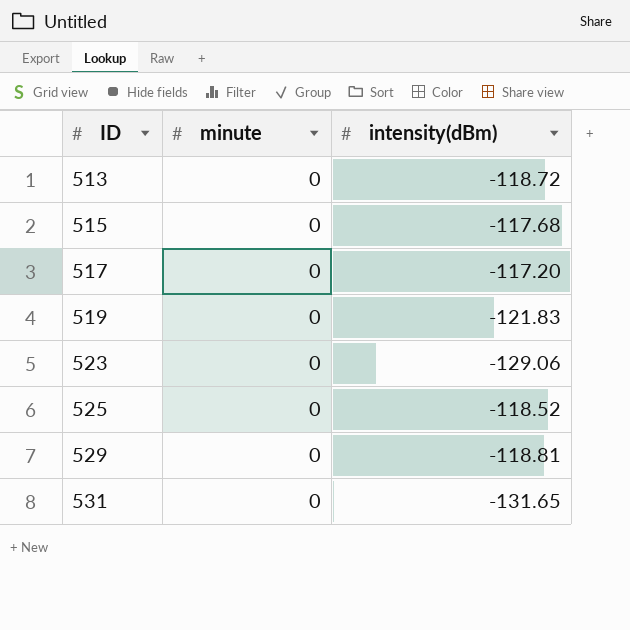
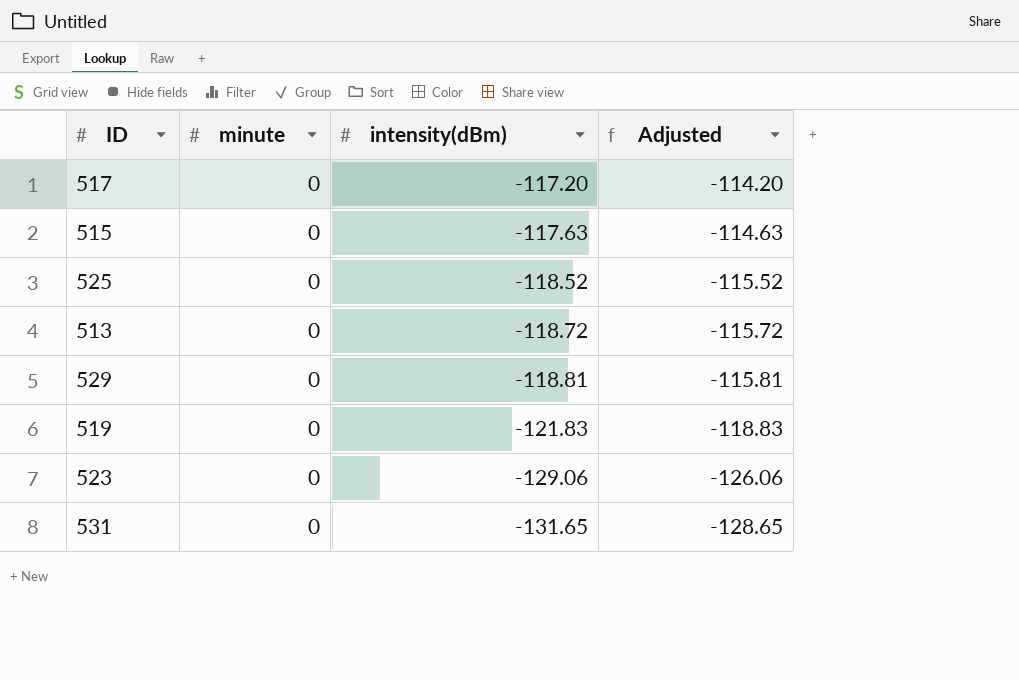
row order: ID ascending -> intensity(dBm) descending
column Adjusted | formula: none -> [intensity(dBm)] + 3
515 | intensity(dBm): -117.68 -> -117.63

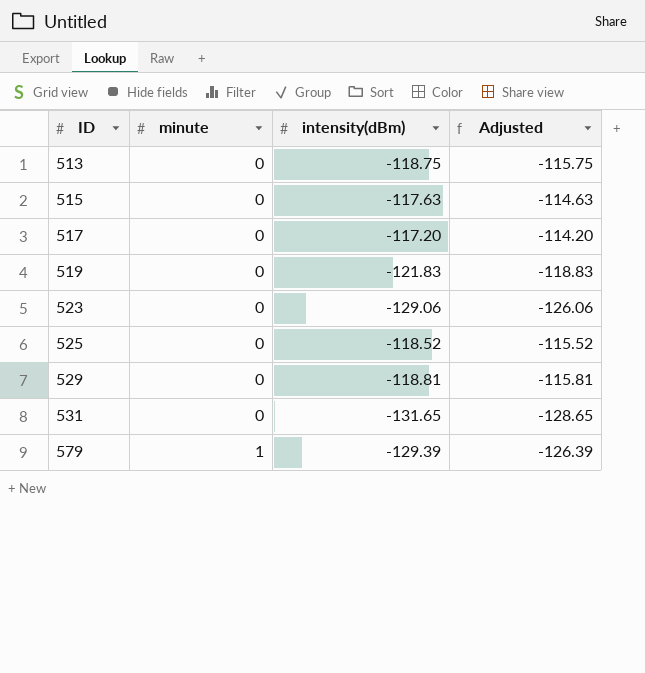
row order: intensity(dBm) descending -> ID ascending
513 | intensity(dBm): -118.72 -> -118.75
513 | Adjusted: -115.72 -> -115.75
row 579: none -> 1 | -129.39 | -126.39

